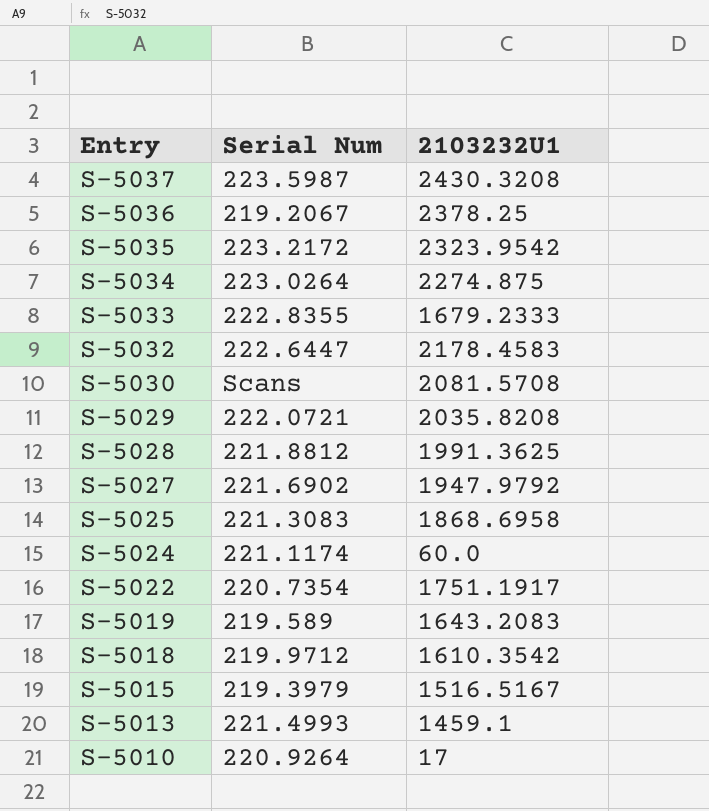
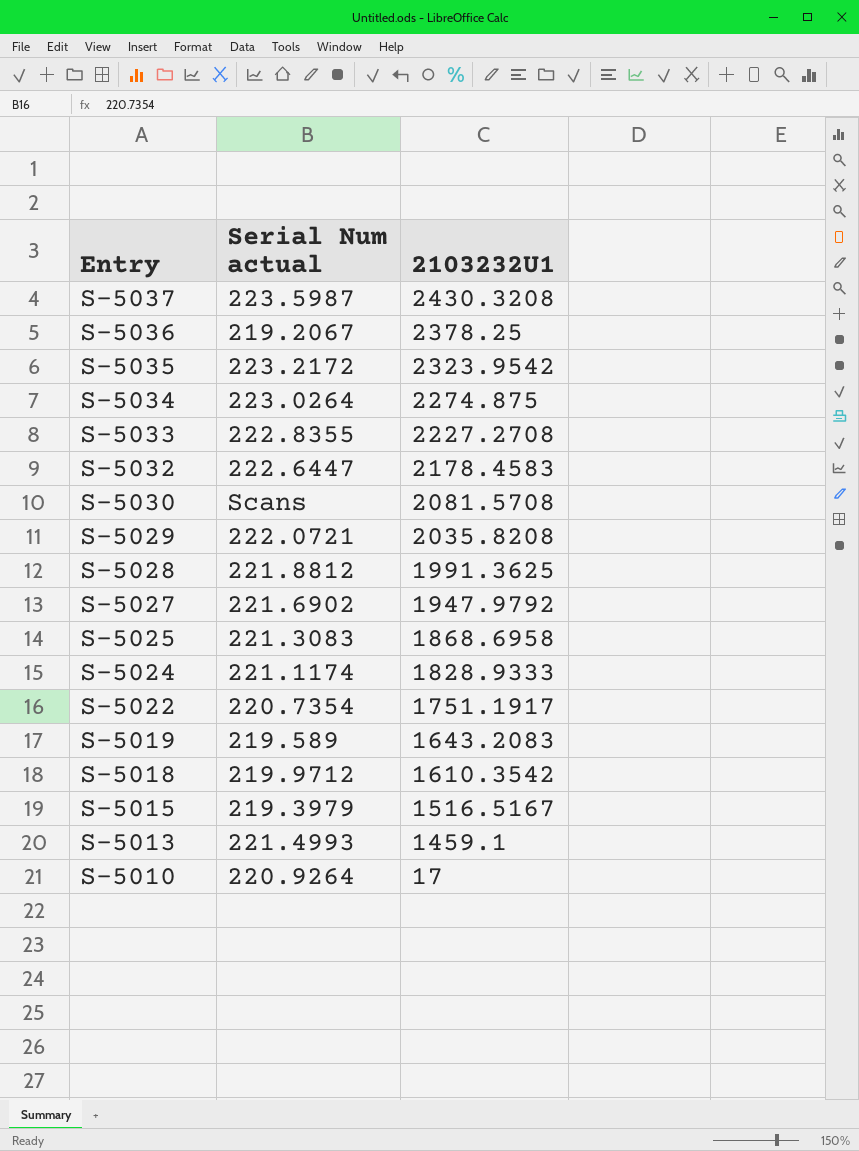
column name: Serial Num -> Serial Num actual
S-5033 | 2103232U1: 1679.2333 -> 2227.2708
S-5024 | 2103232U1: 60.0 -> 1828.9333

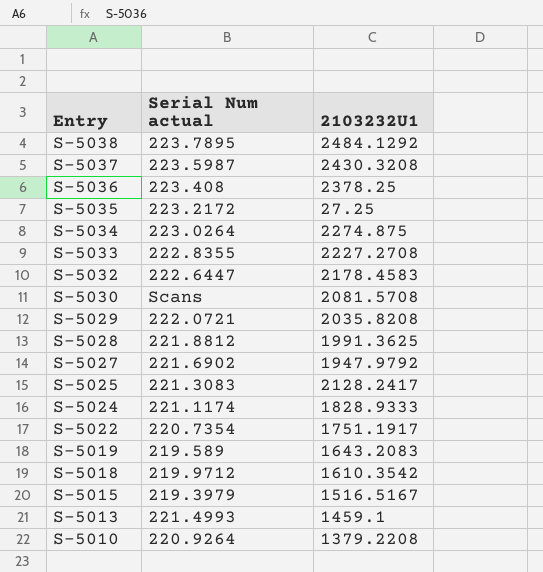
row S-5038: none -> 223.7895 | 2484.1292
S-5036 | Serial Num actual: 219.2067 -> 223.408
S-5035 | 2103232U1: 2323.9542 -> 27.25
S-5025 | 2103232U1: 1868.6958 -> 2128.2417
S-5010 | 2103232U1: 17 -> 1379.2208

